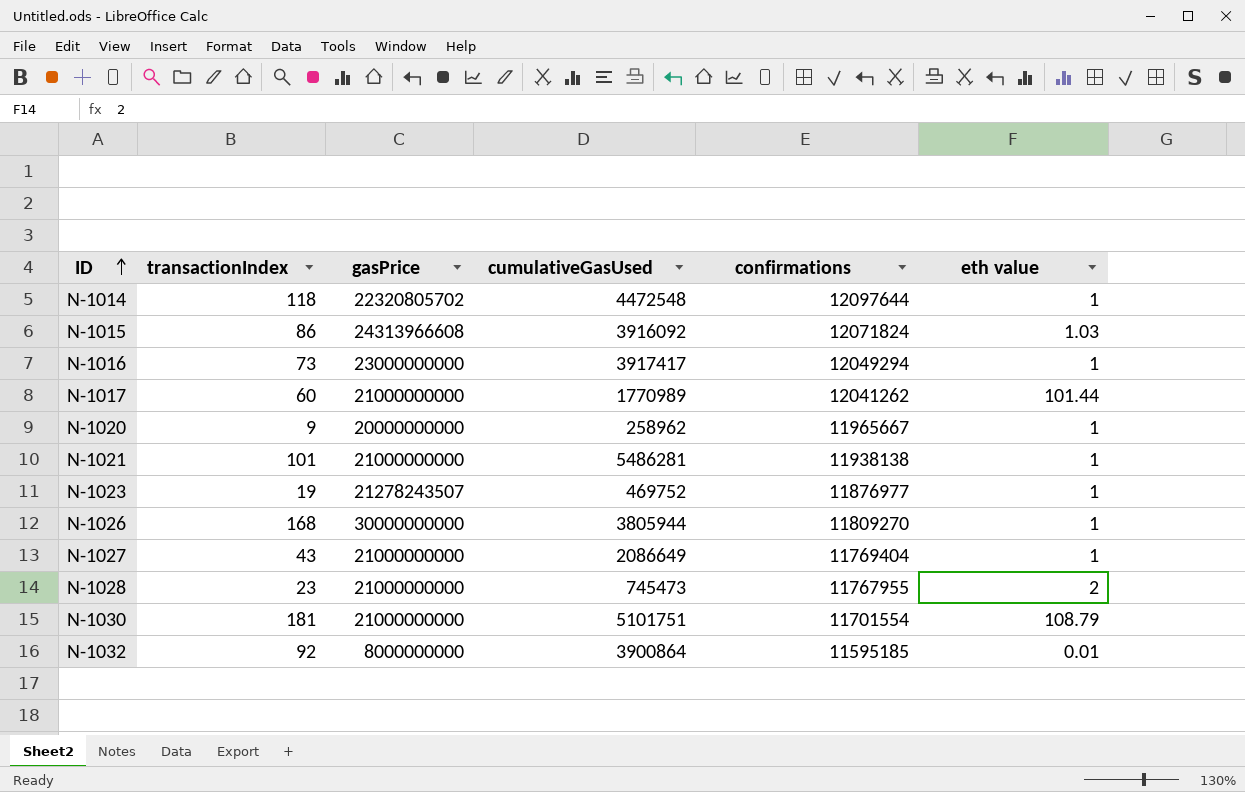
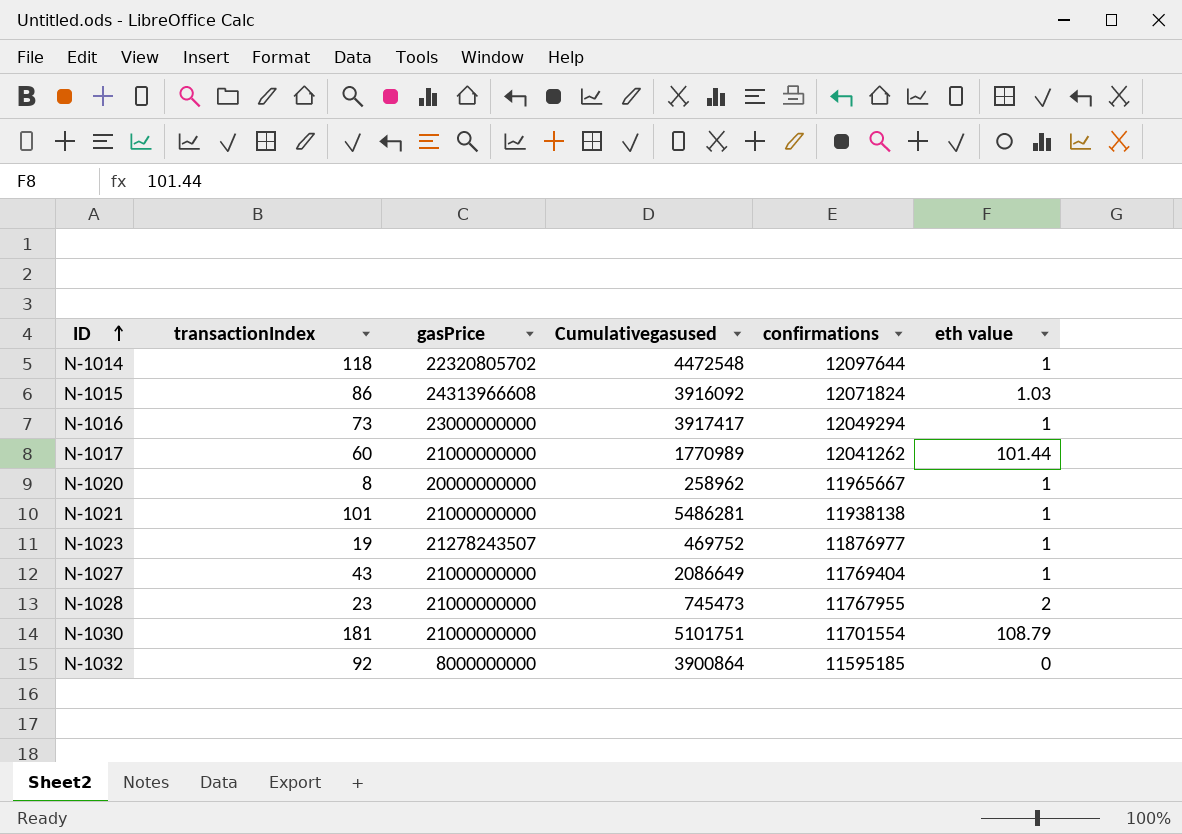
column name: cumulativeGasUsed -> Cumulativegasused
row N-1026: 168 | 30000000000 | 3805944 | 11809270 | 1 -> none
N-1020 | transactionIndex: 9 -> 8
N-1032 | eth value: 0.01 -> 0

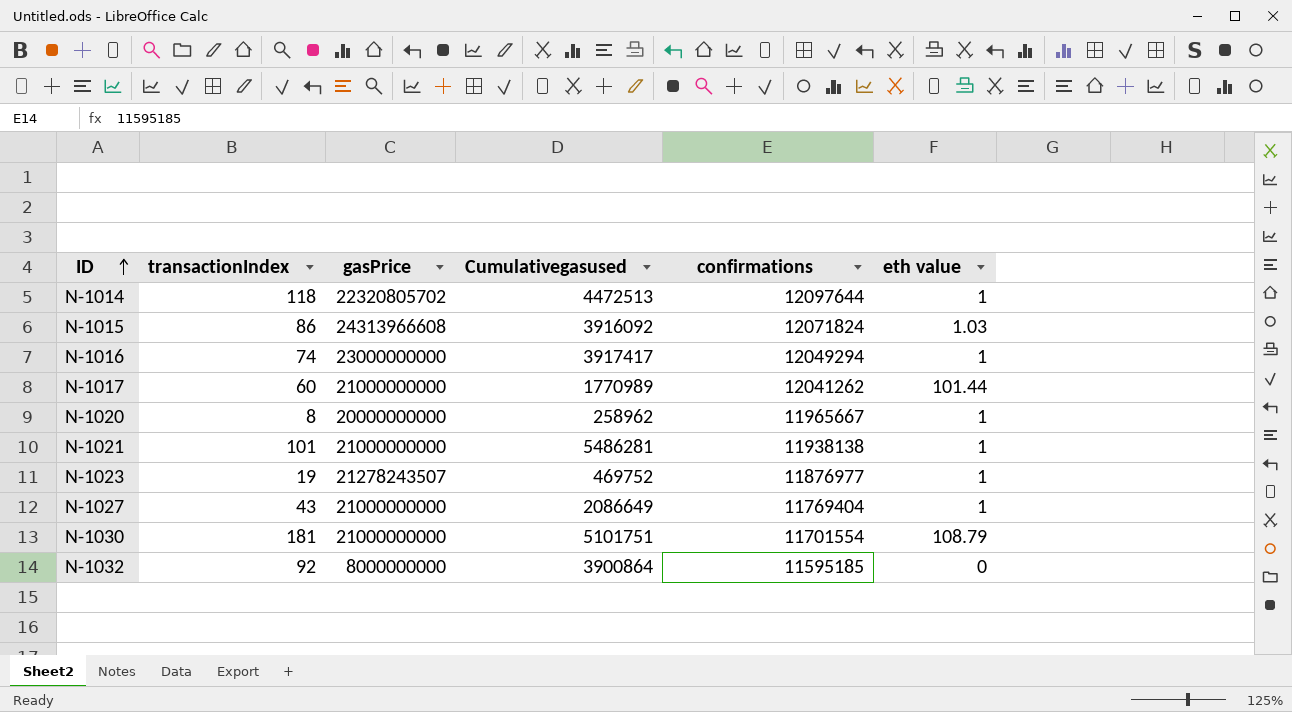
row N-1028: 23 | 21000000000 | 745473 | 11767955 | 2 -> none
N-1014 | Cumulativegasused: 4472548 -> 4472513
N-1016 | transactionIndex: 73 -> 74

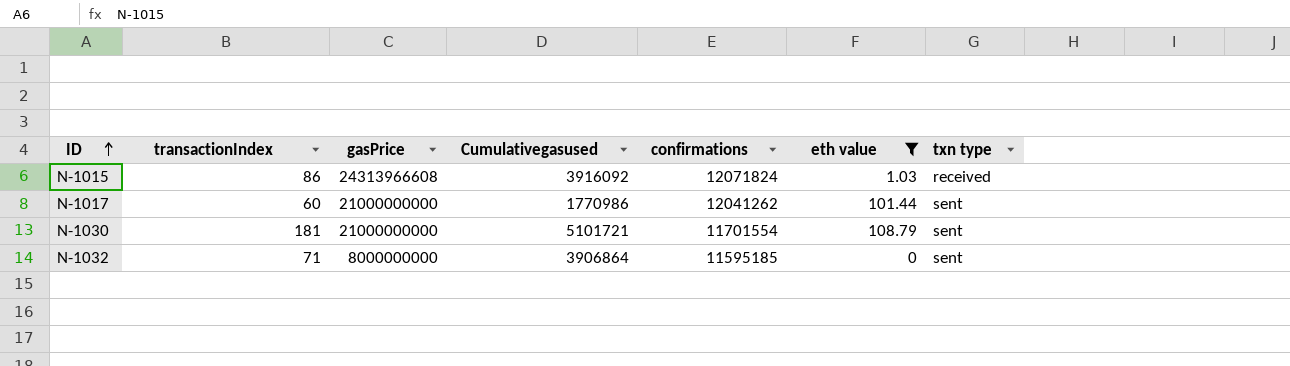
filter: none -> eth value != 1
column txn type | position: none -> 7
N-1017 | Cumulativegasused: 1770989 -> 1770986
N-1030 | Cumulativegasused: 5101751 -> 5101721
N-1032 | transactionIndex: 92 -> 71
N-1032 | Cumulativegasused: 3900864 -> 3906864

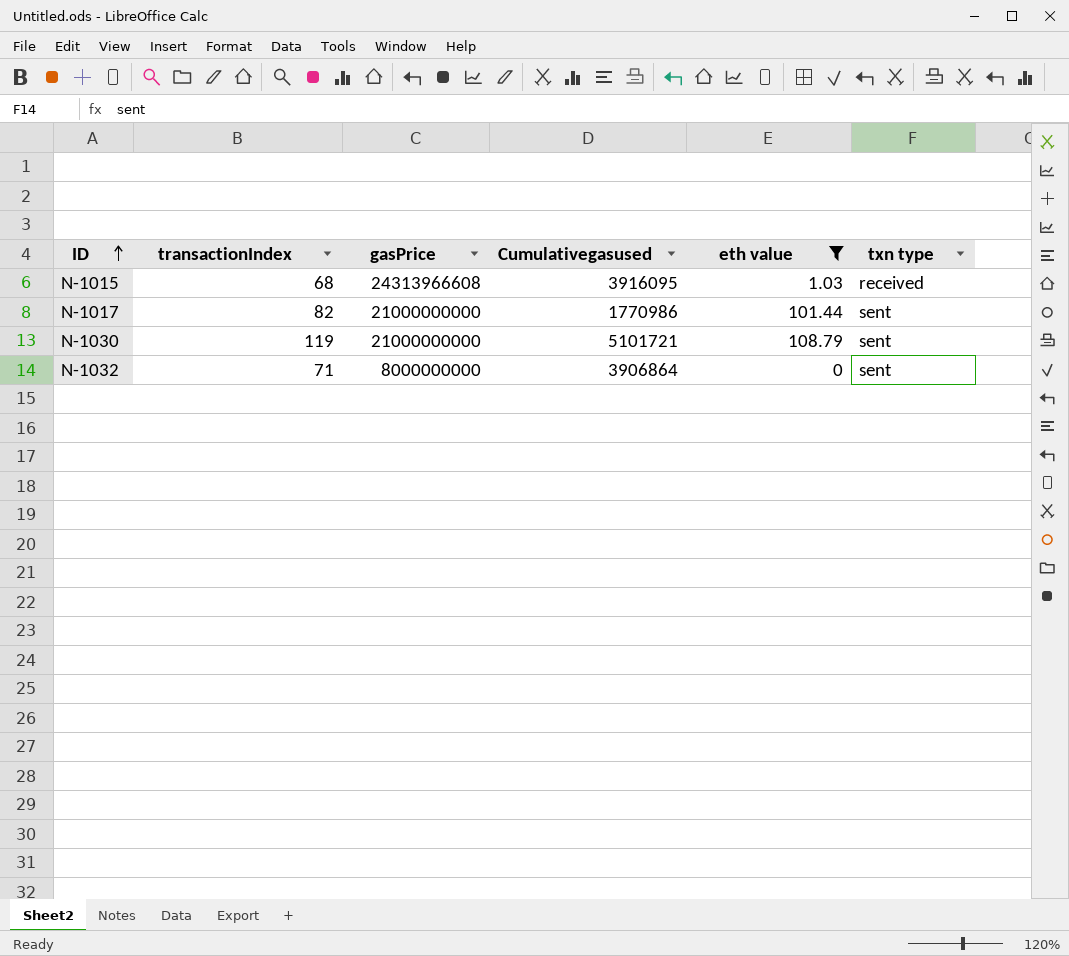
column confirmations | position: 5 -> none
N-1015 | transactionIndex: 86 -> 68
N-1015 | Cumulativegasused: 3916092 -> 3916095
N-1017 | transactionIndex: 60 -> 82
N-1030 | transactionIndex: 181 -> 119

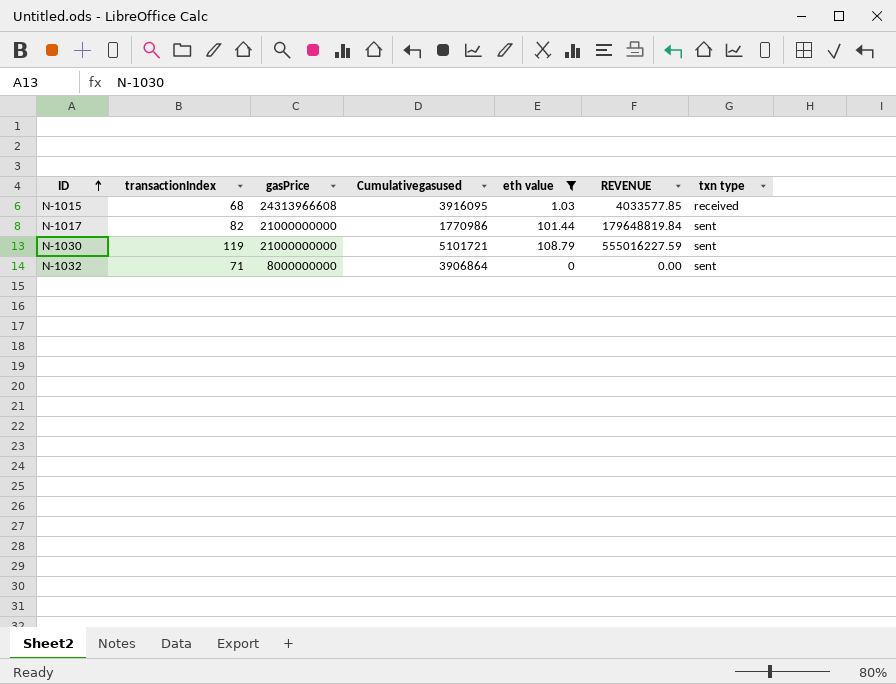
column REVENUE | formula: none -> [Cumulativegasused] * [eth value]

